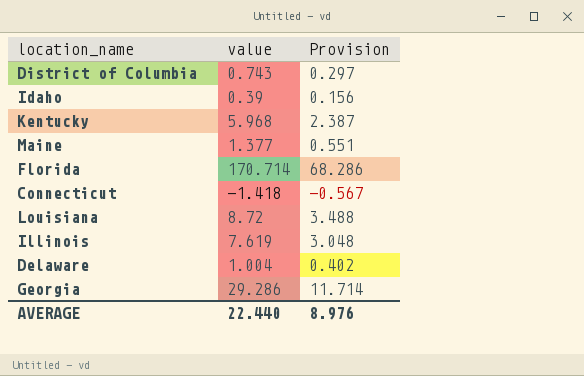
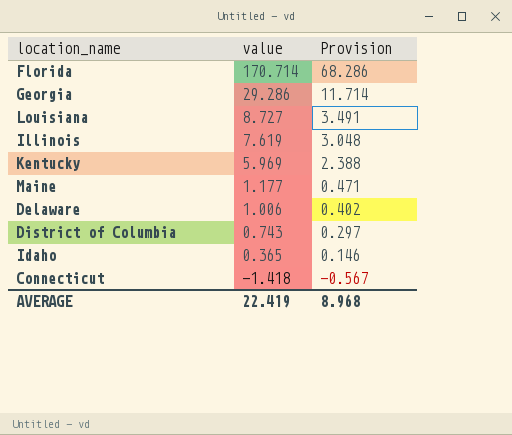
row order: none -> value descending
Louisiana | value: 8.72 -> 8.727
Louisiana | Provision: 3.488 -> 3.491
Kentucky | value: 5.968 -> 5.969
Kentucky | Provision: 2.387 -> 2.388
Maine | value: 1.377 -> 1.177
Maine | Provision: 0.551 -> 0.471
Delaware | value: 1.004 -> 1.006
Idaho | value: 0.39 -> 0.365
Idaho | Provision: 0.156 -> 0.146
AVERAGE | value: 22.440 -> 22.419
AVERAGE | Provision: 8.976 -> 8.968

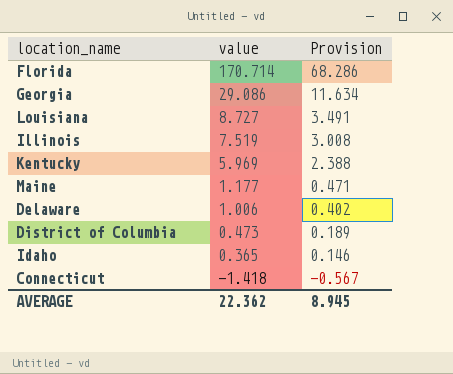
Georgia | value: 29.286 -> 29.086
Georgia | Provision: 11.714 -> 11.634
Illinois | value: 7.619 -> 7.519
Illinois | Provision: 3.048 -> 3.008
District of Columbia | value: 0.743 -> 0.473
District of Columbia | Provision: 0.297 -> 0.189
AVERAGE | value: 22.419 -> 22.362
AVERAGE | Provision: 8.968 -> 8.945

